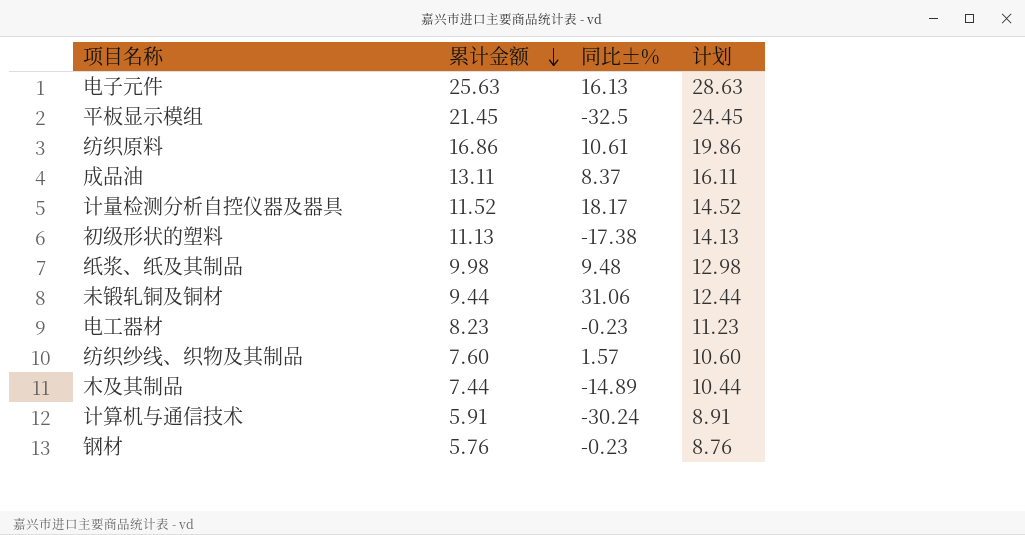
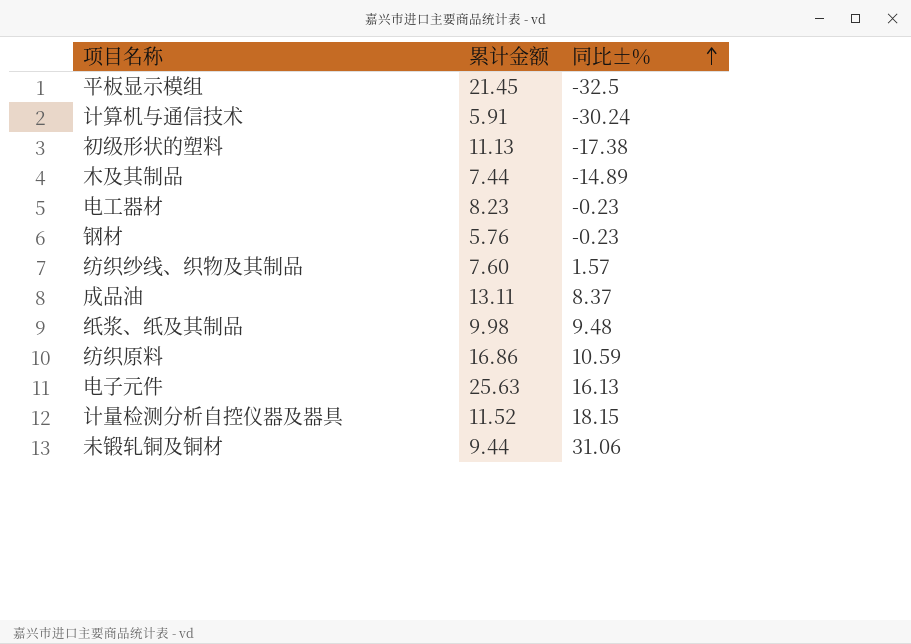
row order: 累计金额 descending -> 同比±% ascending
column 计划 | formula: [累计金额] + 3 -> none
纺织原料 | 同比±%: 10.61 -> 10.59
计量检测分析自控仪器及器具 | 同比±%: 18.17 -> 18.15

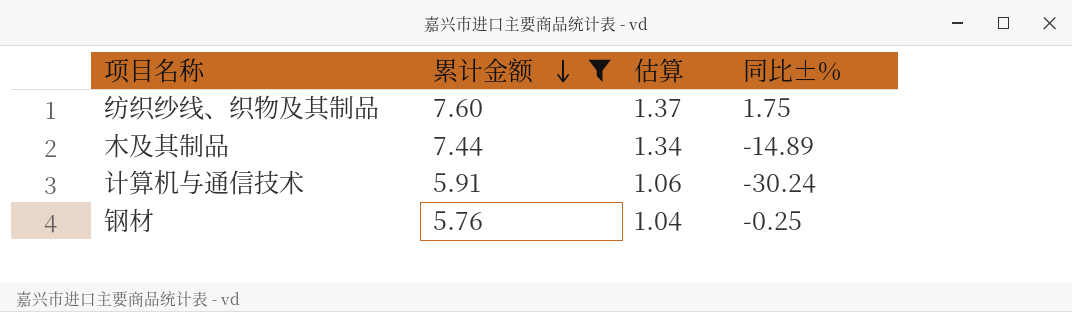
filter: none -> 累计金额 <= 7.60
row order: 同比±% ascending -> 累计金额 descending
column 估算 | formula: none -> [累计金额] * 0.18
纺织纱线、织物及其制品 | 同比±%: 1.57 -> 1.75
钢材 | 同比±%: -0.23 -> -0.25

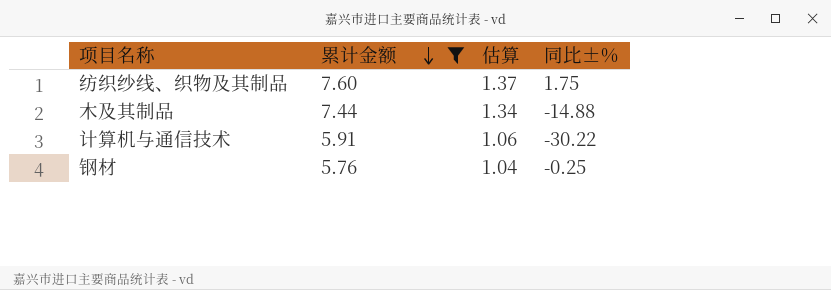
木及其制品 | 同比±%: -14.89 -> -14.88
计算机与通信技术 | 同比±%: -30.24 -> -30.22

